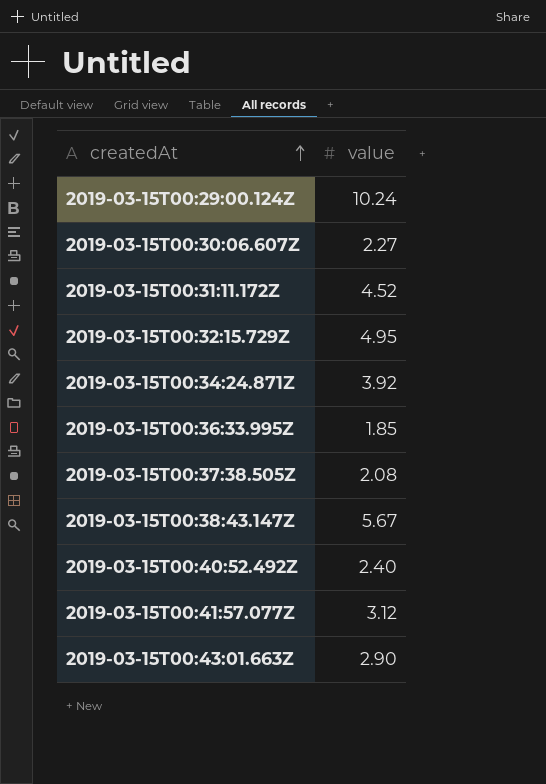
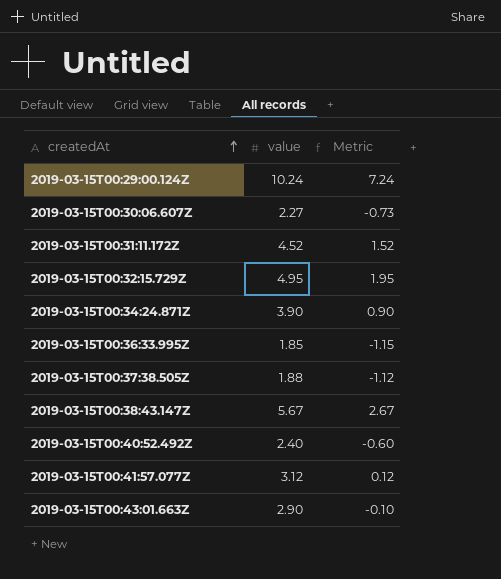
column Metric | formula: none -> [value] - 3
2019-03-15T00:34:24.871Z | value: 3.92 -> 3.90
2019-03-15T00:37:38.505Z | value: 2.08 -> 1.88

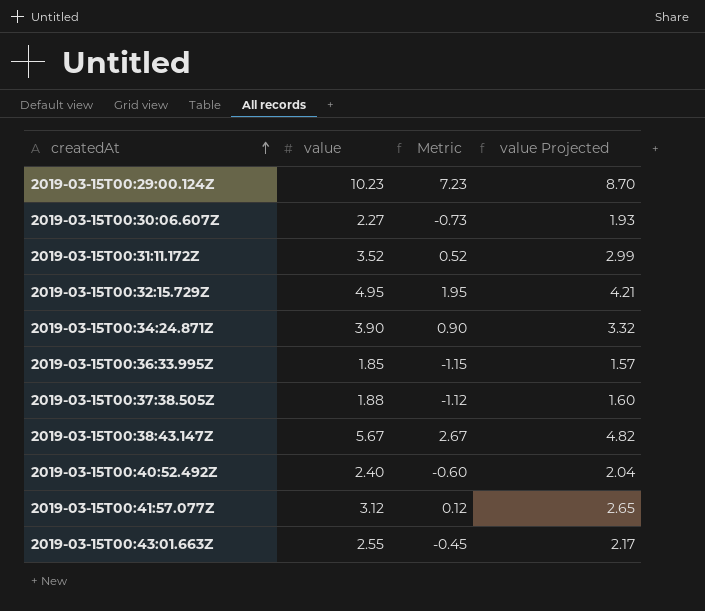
column value Projected | formula: none -> [value] * 0.85
2019-03-15T00:29:00.124Z | value: 10.24 -> 10.23
2019-03-15T00:29:00.124Z | Metric: 7.24 -> 7.23
2019-03-15T00:31:11.172Z | value: 4.52 -> 3.52
2019-03-15T00:31:11.172Z | Metric: 1.52 -> 0.52
2019-03-15T00:43:01.663Z | value: 2.90 -> 2.55
2019-03-15T00:43:01.663Z | Metric: -0.10 -> -0.45

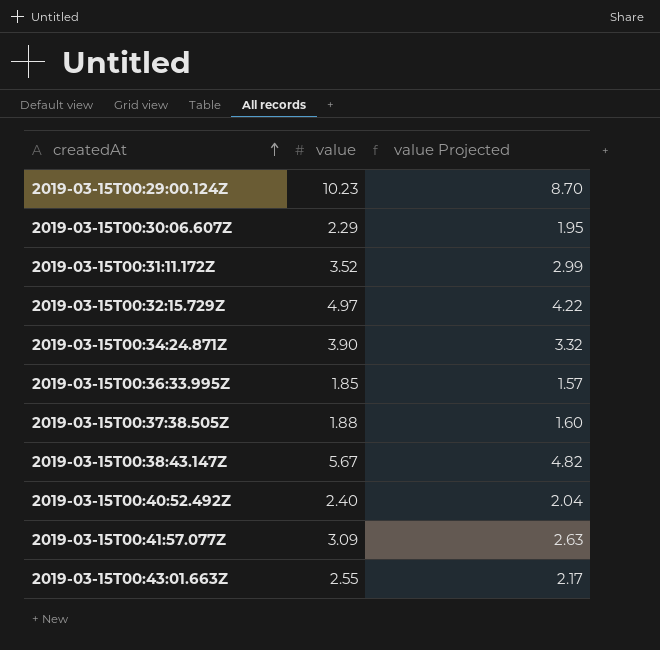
column Metric | formula: [value] - 3 -> none
2019-03-15T00:30:06.607Z | value: 2.27 -> 2.29
2019-03-15T00:30:06.607Z | value Projected: 1.93 -> 1.95
2019-03-15T00:32:15.729Z | value: 4.95 -> 4.97
2019-03-15T00:32:15.729Z | value Projected: 4.21 -> 4.22
2019-03-15T00:41:57.077Z | value: 3.12 -> 3.09
2019-03-15T00:41:57.077Z | value Projected: 2.65 -> 2.63

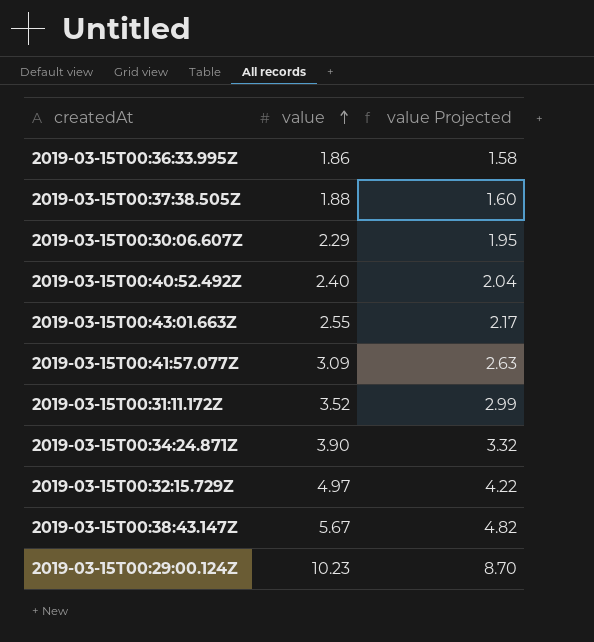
row order: createdAt ascending -> value ascending
2019-03-15T00:36:33.995Z | value: 1.85 -> 1.86
2019-03-15T00:36:33.995Z | value Projected: 1.57 -> 1.58

